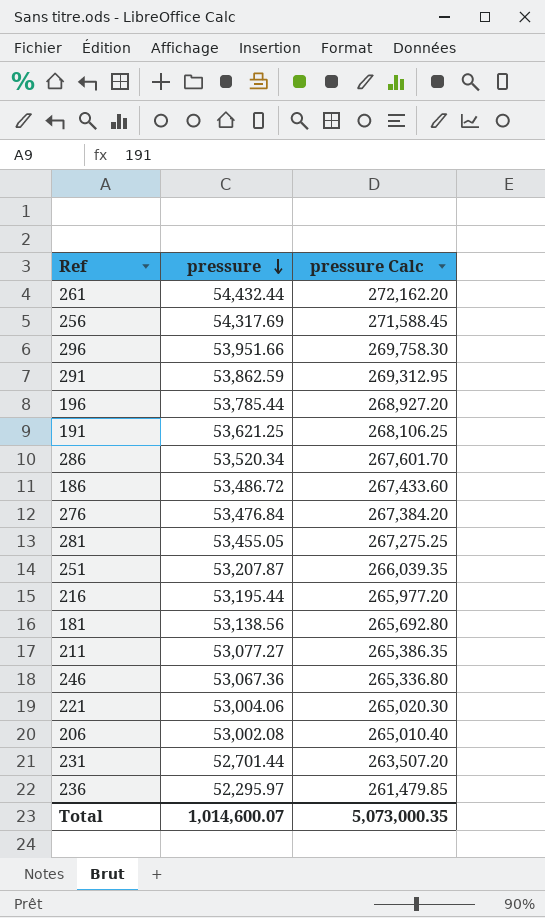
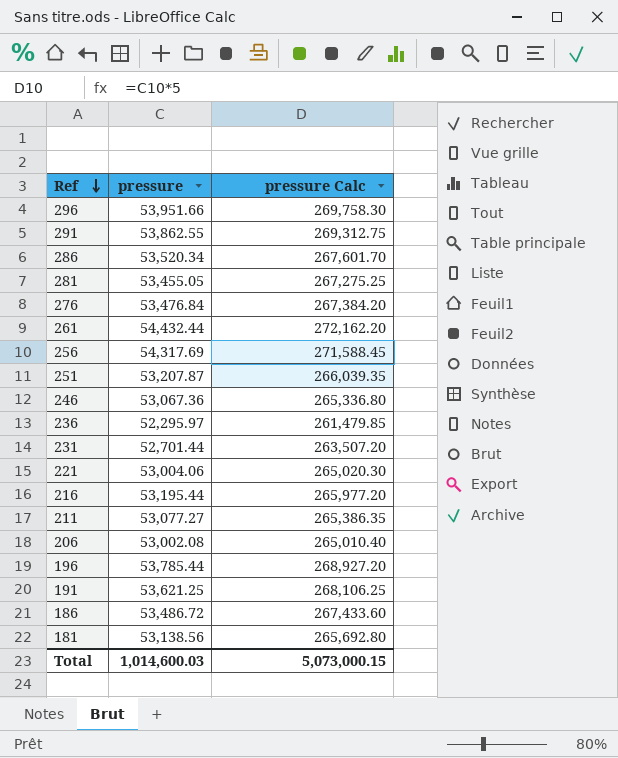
row order: pressure descending -> Ref descending
291 | pressure: 53,862.59 -> 53,862.55
291 | pressure Calc: 269,312.95 -> 269,312.75
Total | pressure: 1,014,600.07 -> 1,014,600.03
Total | pressure Calc: 5,073,000.35 -> 5,073,000.15

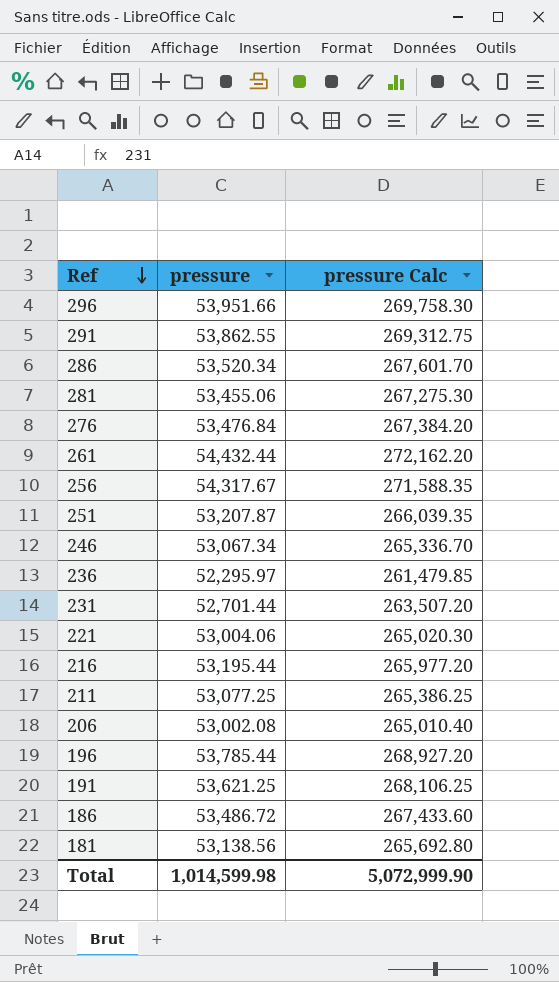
281 | pressure: 53,455.05 -> 53,455.06
281 | pressure Calc: 267,275.25 -> 267,275.30
256 | pressure: 54,317.69 -> 54,317.67
256 | pressure Calc: 271,588.45 -> 271,588.35
246 | pressure: 53,067.36 -> 53,067.34
246 | pressure Calc: 265,336.80 -> 265,336.70
211 | pressure: 53,077.27 -> 53,077.25
211 | pressure Calc: 265,386.35 -> 265,386.25
Total | pressure: 1,014,600.03 -> 1,014,599.98
Total | pressure Calc: 5,073,000.15 -> 5,072,999.90

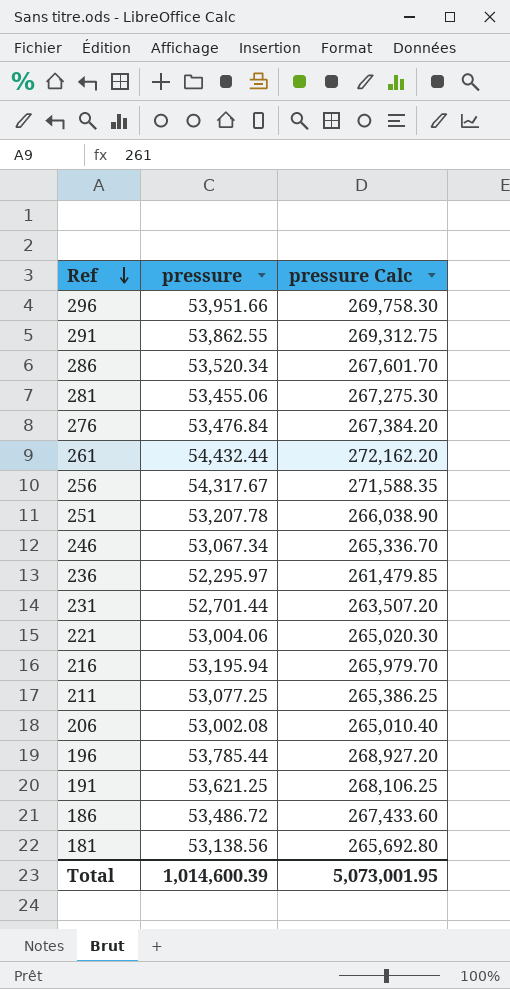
251 | pressure: 53,207.87 -> 53,207.78
251 | pressure Calc: 266,039.35 -> 266,038.90
216 | pressure: 53,195.44 -> 53,195.94
216 | pressure Calc: 265,977.20 -> 265,979.70
Total | pressure: 1,014,599.98 -> 1,014,600.39
Total | pressure Calc: 5,072,999.90 -> 5,073,001.95

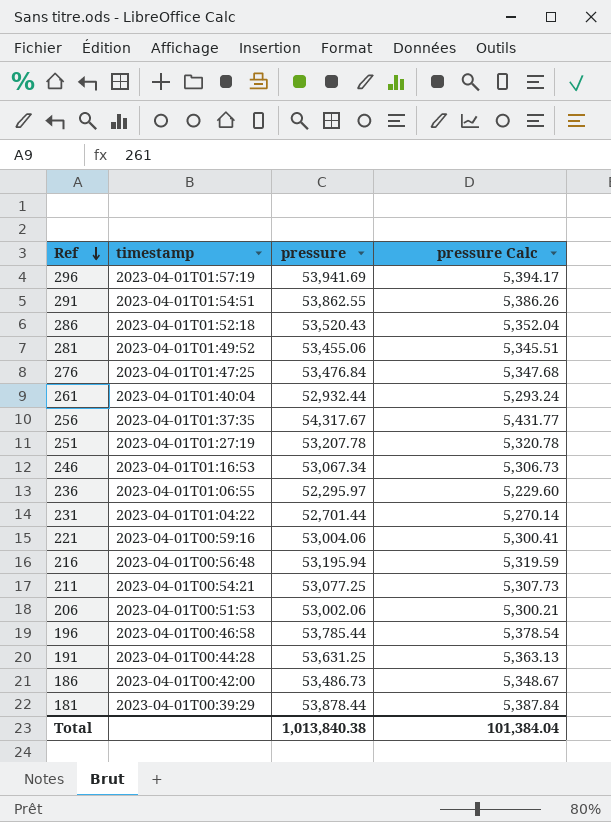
column timestamp | position: none -> 2
column pressure Calc | formula: [pressure] * 5 -> [pressure] * 0.1
296 | pressure: 53,951.66 -> 53,941.69
286 | pressure: 53,520.34 -> 53,520.43
261 | pressure: 54,432.44 -> 52,932.44
206 | pressure: 53,002.08 -> 53,002.06
191 | pressure: 53,621.25 -> 53,631.25
186 | pressure: 53,486.72 -> 53,486.73
181 | pressure: 53,138.56 -> 53,878.44
Total | pressure: 1,014,600.39 -> 1,013,840.38
Total | pressure Calc: 5,073,001.95 -> 101,384.04

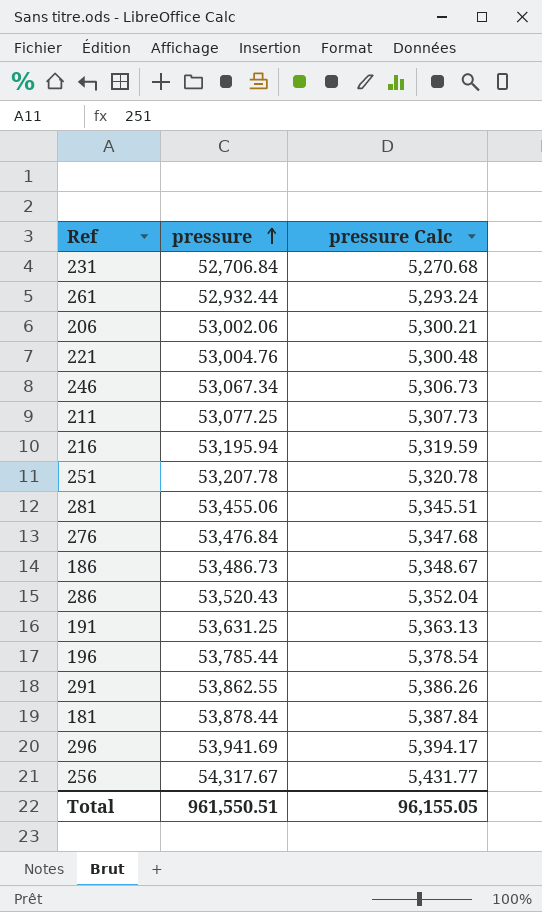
row order: Ref descending -> pressure ascending
column timestamp | position: 2 -> none
row 236: 2023-04-01T01:06:55 | 52,295.97 | 5,229.60 -> none
231 | pressure: 52,701.44 -> 52,706.84
231 | pressure Calc: 5,270.14 -> 5,270.68
221 | pressure: 53,004.06 -> 53,004.76
221 | pressure Calc: 5,300.41 -> 5,300.48
Total | pressure: 1,013,840.38 -> 961,550.51
Total | pressure Calc: 101,384.04 -> 96,155.05

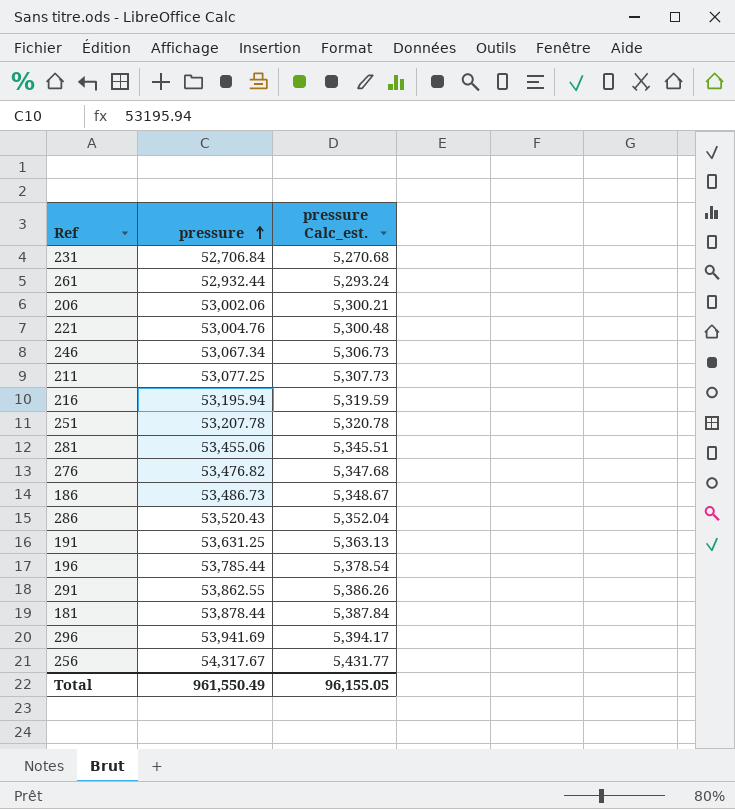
column name: pressure Calc -> pressure Calc_est.
276 | pressure: 53,476.84 -> 53,476.82
Total | pressure: 961,550.51 -> 961,550.49

